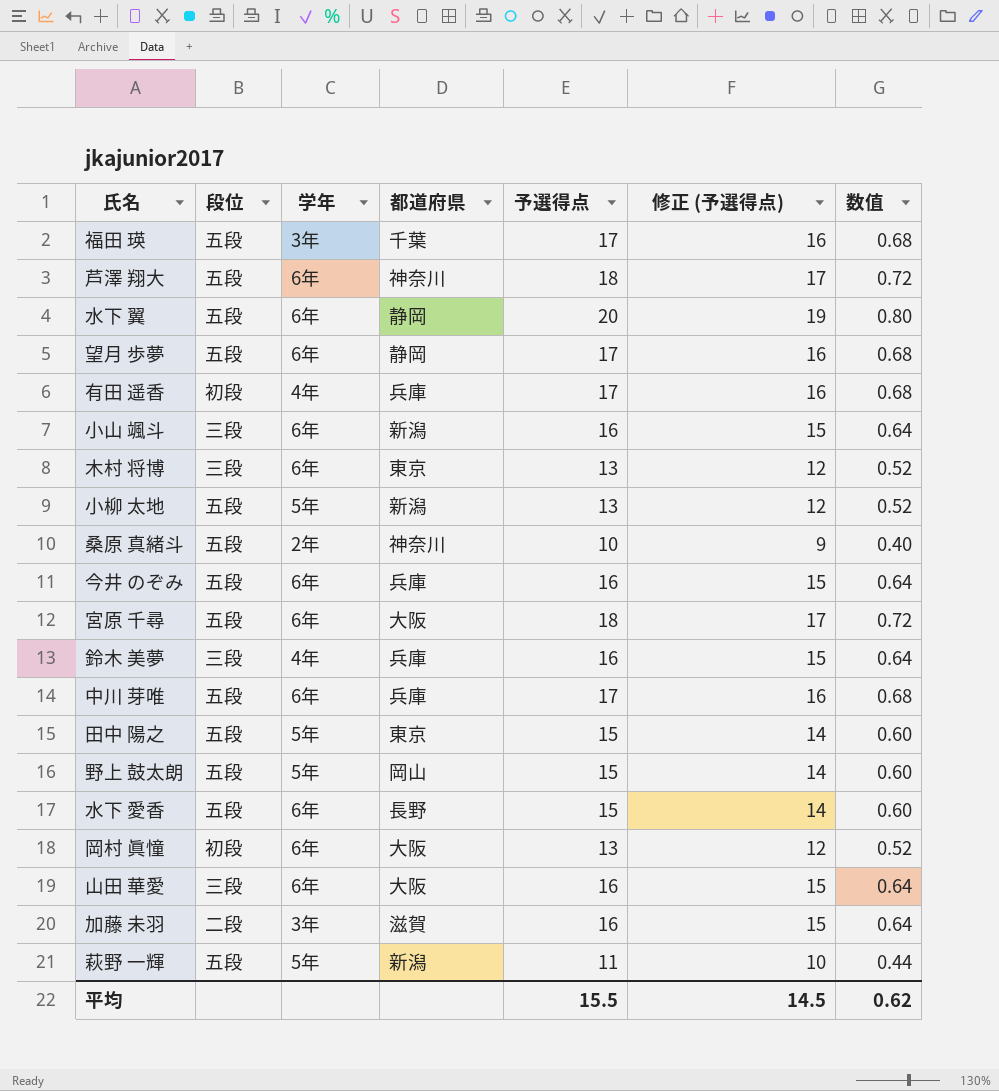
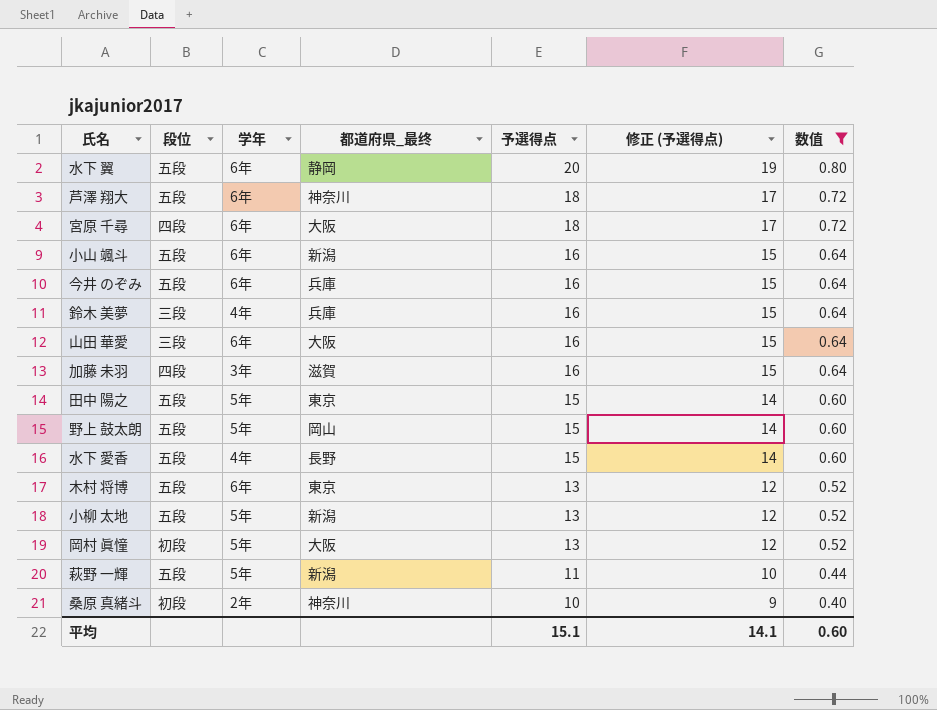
filter: none -> 数值 != 0.68
row order: none -> 予選得点 descending
column name: 都道府県 -> 都道府県_最终
宮原 千尋 | 段位: 五段 -> 四段
小山 颯斗 | 段位: 三段 -> 五段
加藤 未羽 | 段位: 二段 -> 四段
水下 愛香 | 学年: 6年 -> 4年
木村 将博 | 段位: 三段 -> 五段
岡村 眞憧 | 学年: 6年 -> 5年
桑原 真緒斗 | 段位: 五段 -> 初段
平均 | 予選得点: 15.5 -> 15.1
平均 | 修正 (予選得点): 14.5 -> 14.1
平均 | 数值: 0.62 -> 0.60

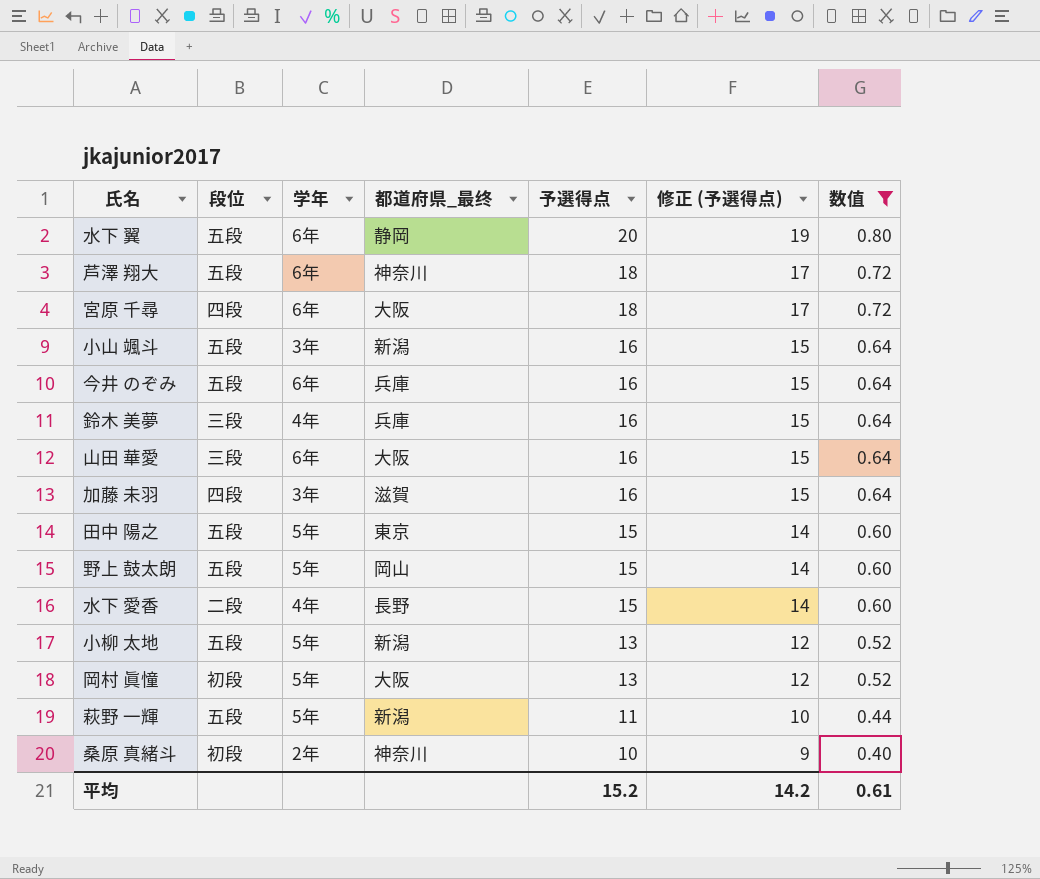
row 木村 将博: 五段 | 6年 | 東京 | 13 | 12 | 0.52 -> none
小山 颯斗 | 学年: 6年 -> 3年
水下 愛香 | 段位: 五段 -> 二段
平均 | 予選得点: 15.1 -> 15.2
平均 | 修正 (予選得点): 14.1 -> 14.2
平均 | 数值: 0.60 -> 0.61

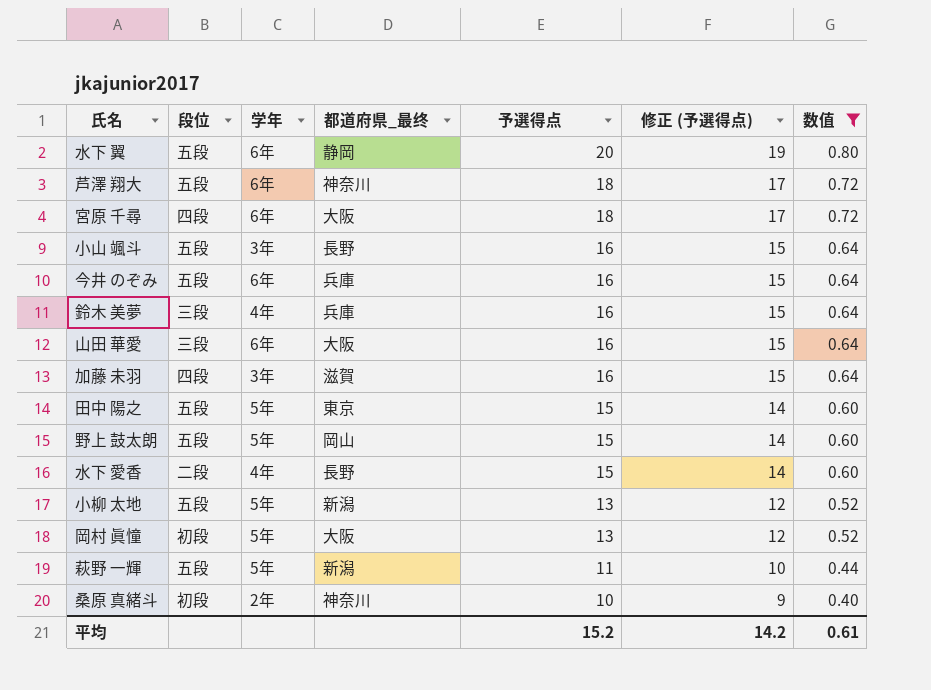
小山 颯斗 | 都道府県_最终: 新潟 -> 長野

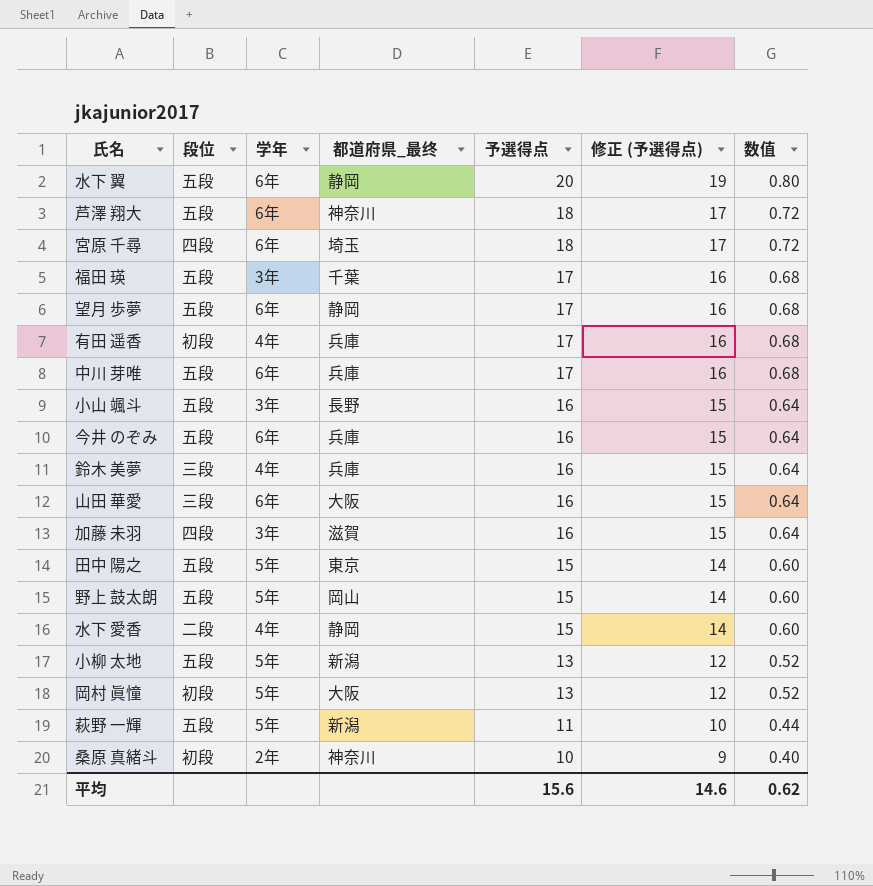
filter: 数值 != 0.68 -> none
宮原 千尋 | 都道府県_最终: 大阪 -> 埼玉
水下 愛香 | 都道府県_最终: 長野 -> 静岡
平均 | 予選得点: 15.2 -> 15.6
平均 | 修正 (予選得点): 14.2 -> 14.6
平均 | 数值: 0.61 -> 0.62

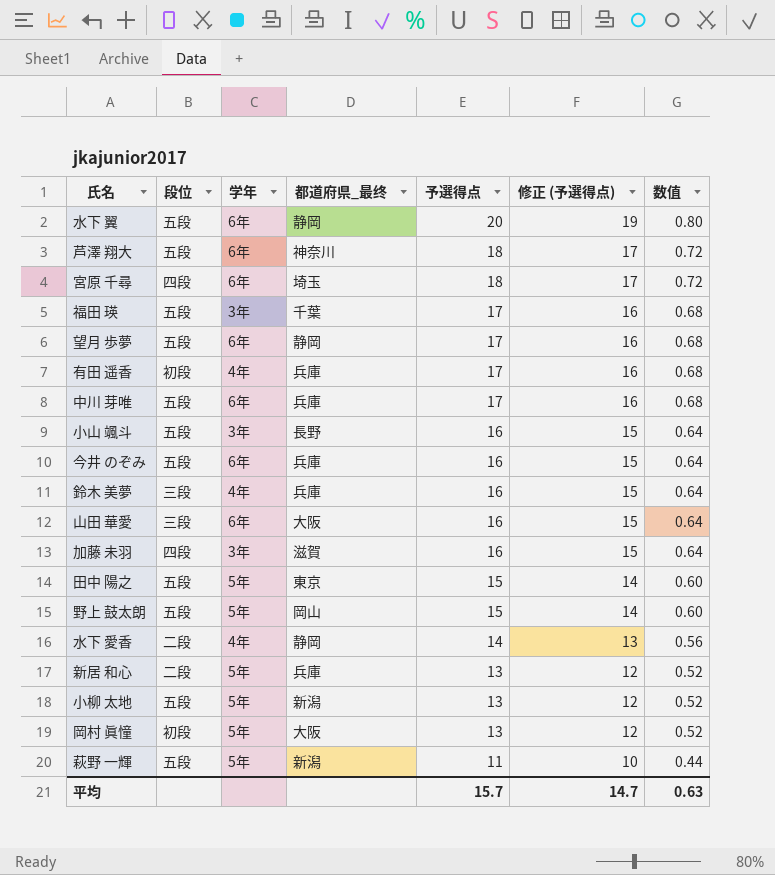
row 桑原 真緒斗: 初段 | 2年 | 神奈川 | 10 | 9 | 0.40 -> none
水下 愛香 | 予選得点: 15 -> 14
水下 愛香 | 修正 (予選得点): 14 -> 13
水下 愛香 | 数值: 0.60 -> 0.56
row 新居 和心: none -> 二段 | 5年 | 兵庫 | 13 | 12 | 0.52
平均 | 予選得点: 15.6 -> 15.7
平均 | 修正 (予選得点): 14.6 -> 14.7
平均 | 数值: 0.62 -> 0.63

